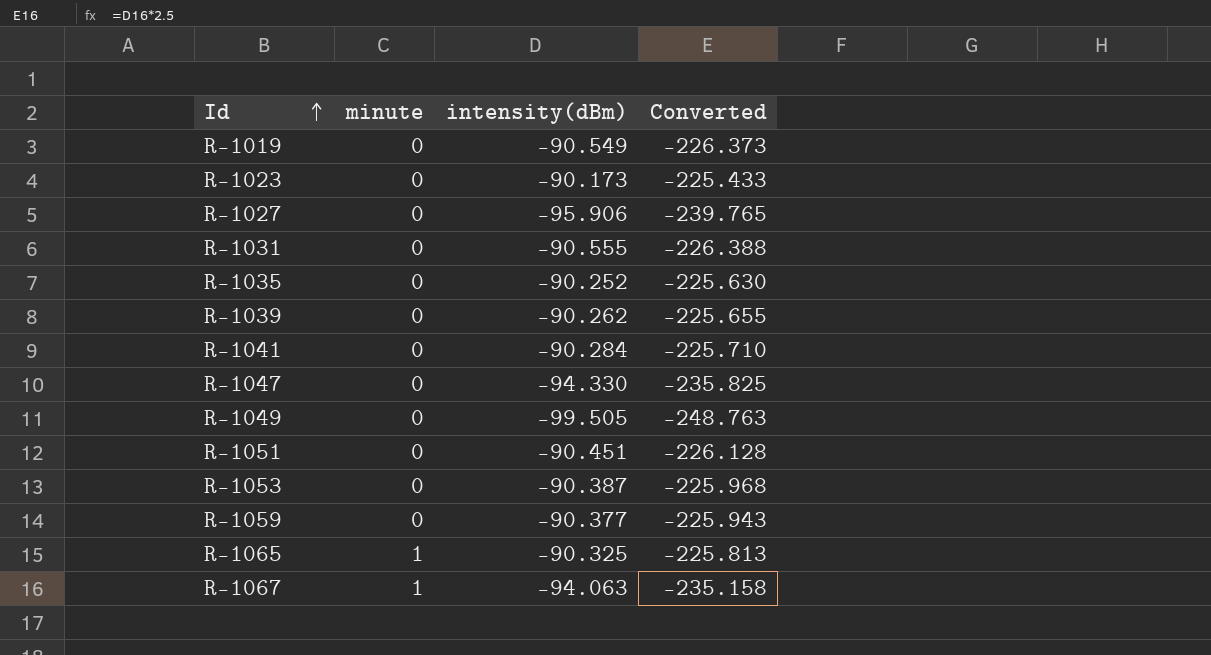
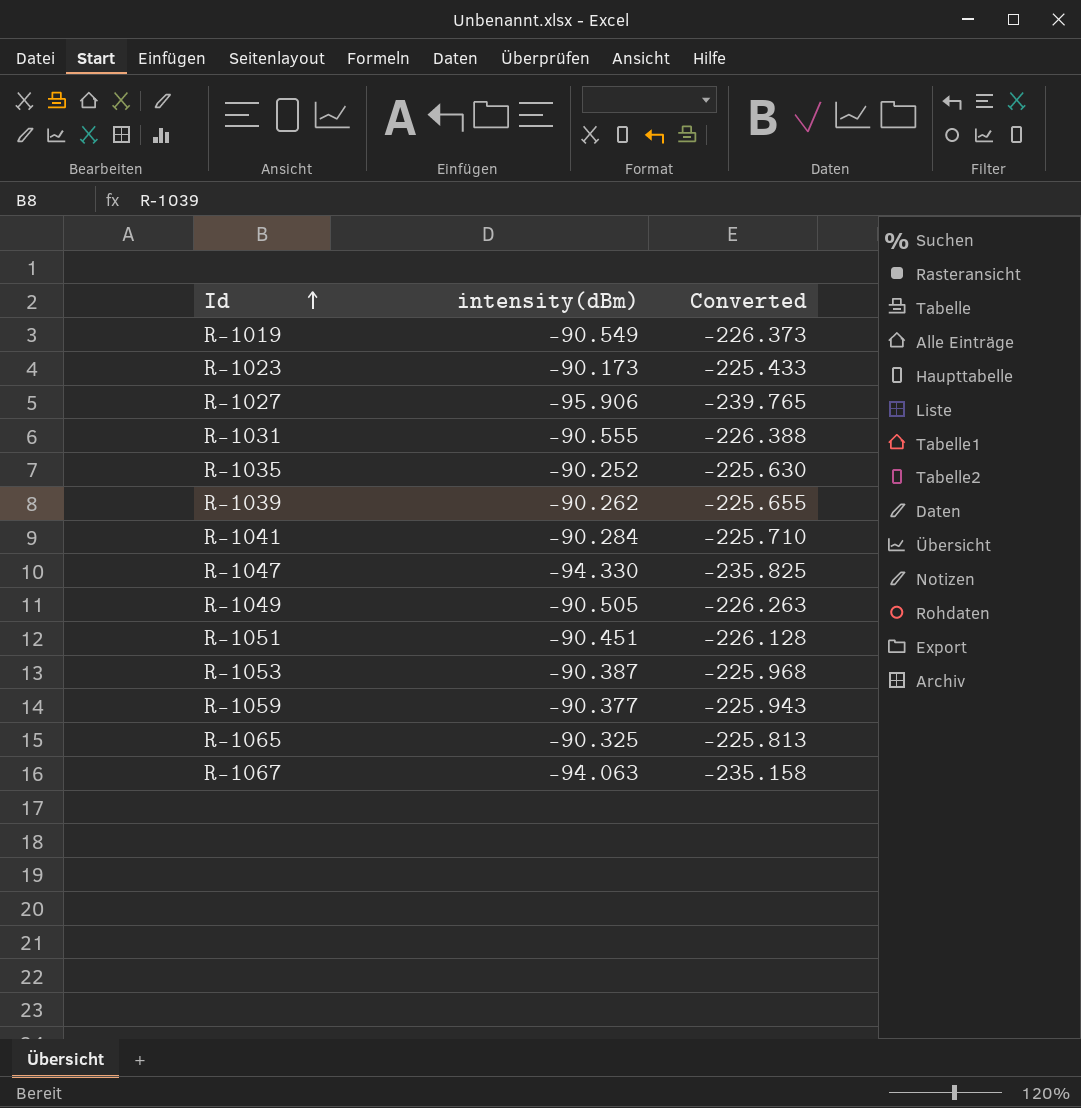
column minute | position: 2 -> none
R-1049 | intensity(dBm): -99.505 -> -90.505
R-1049 | Converted: -248.763 -> -226.263

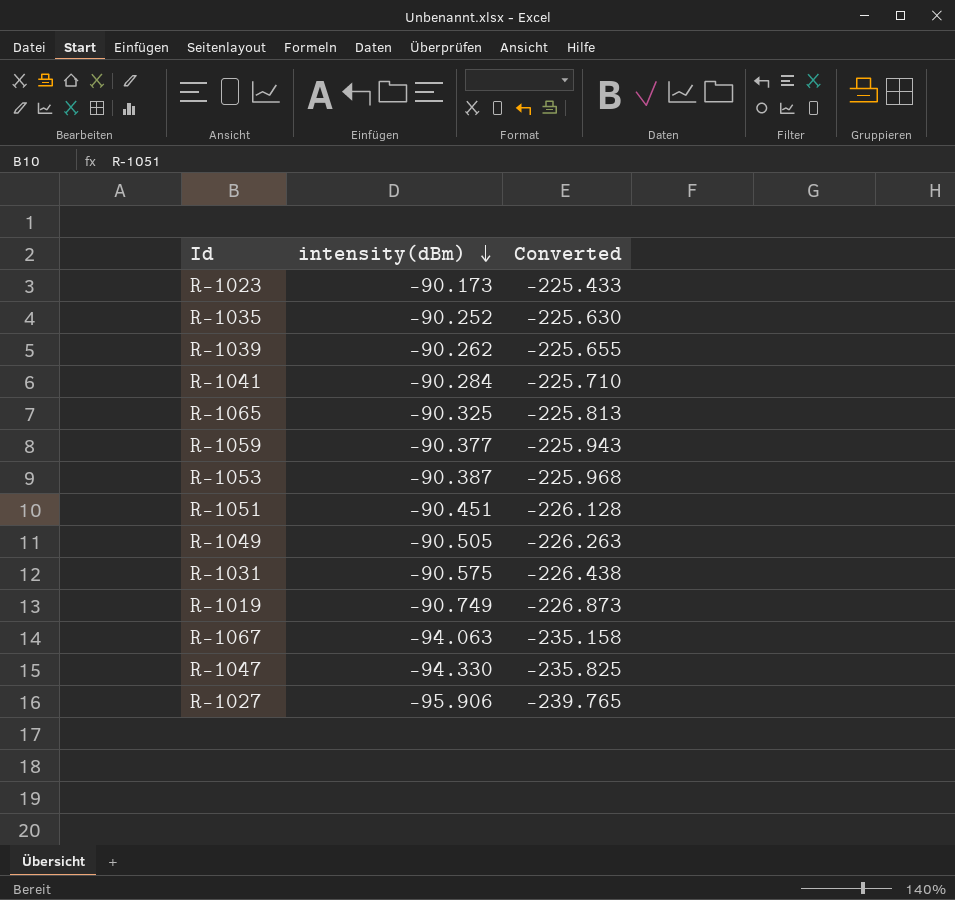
row order: Id ascending -> intensity(dBm) descending
R-1031 | intensity(dBm): -90.555 -> -90.575
R-1031 | Converted: -226.388 -> -226.438
R-1019 | intensity(dBm): -90.549 -> -90.749
R-1019 | Converted: -226.373 -> -226.873

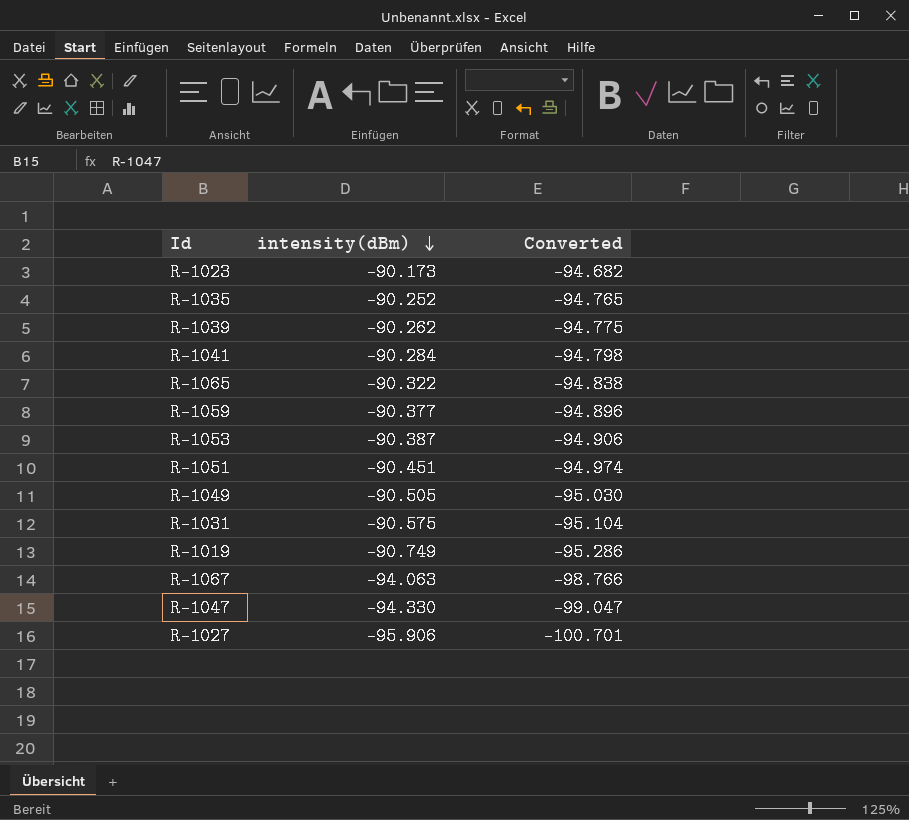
column Converted | formula: [intensity(dBm)] * 2.5 -> [intensity(dBm)] * 1.05
R-1065 | intensity(dBm): -90.325 -> -90.322

